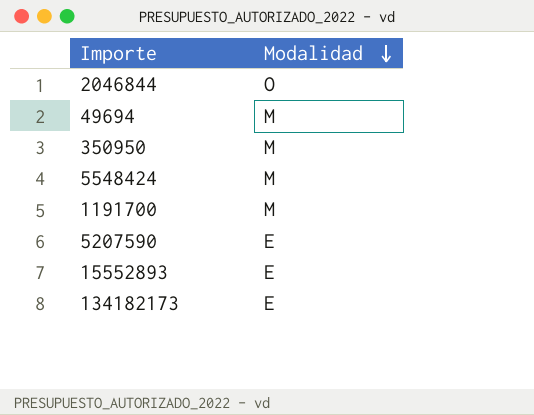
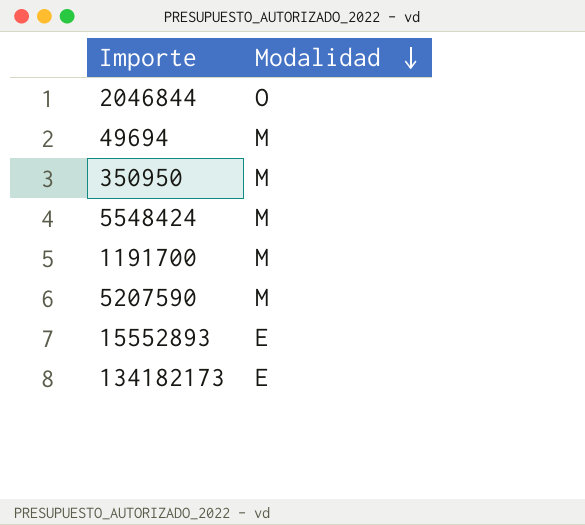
5207590 | Modalidad: E -> M

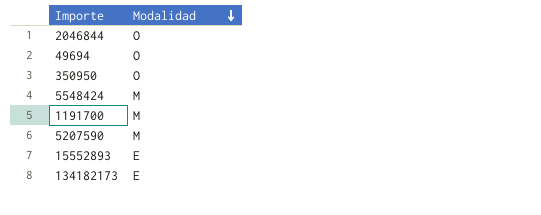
49694 | Modalidad: M -> O
350950 | Modalidad: M -> O

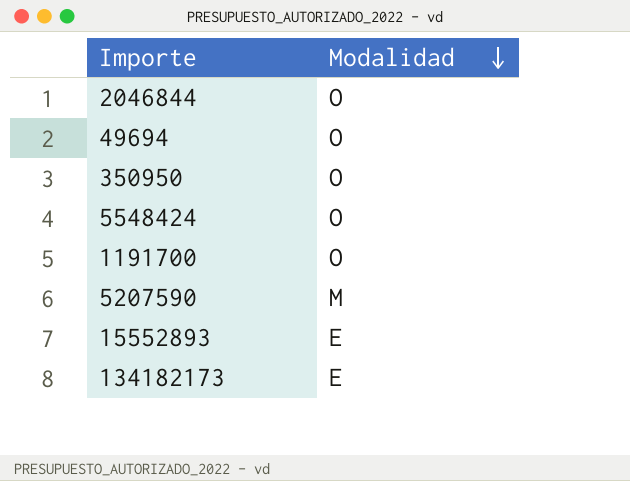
5548424 | Modalidad: M -> O
1191700 | Modalidad: M -> O

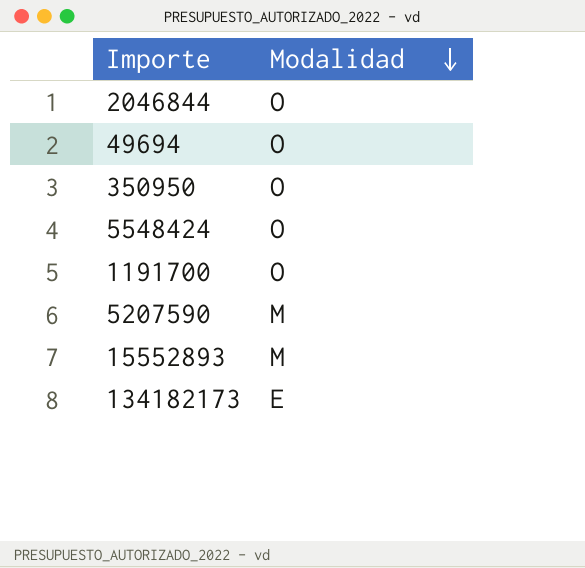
15552893 | Modalidad: E -> M

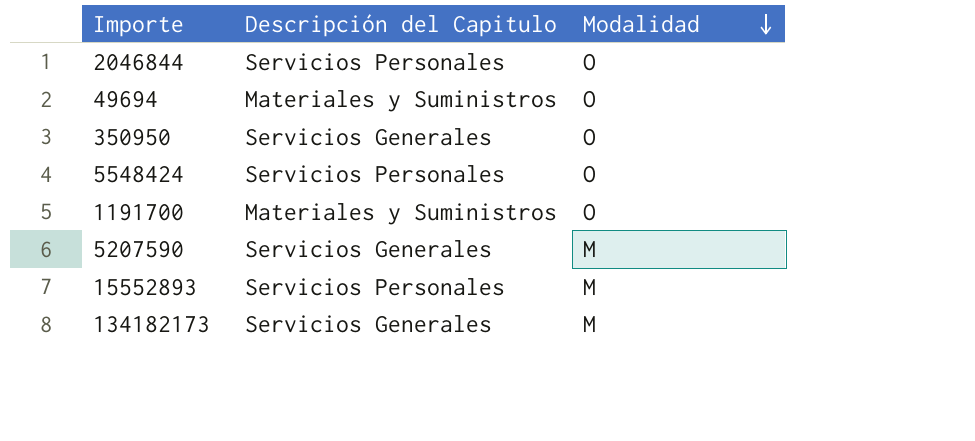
column Descripción del Capitulo | position: none -> 2
134182173 | Modalidad: E -> M

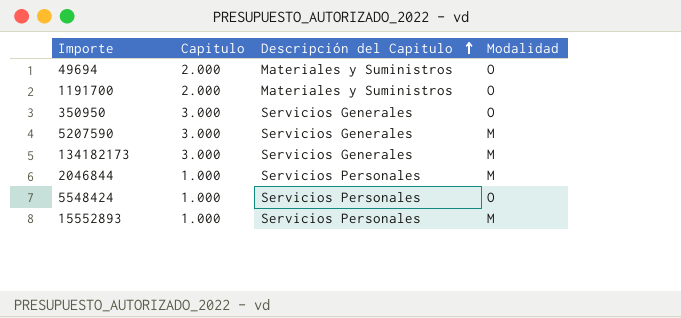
row order: Modalidad descending -> Descripción del Capitulo ascending
column Capitulo | position: none -> 2
2046844 | Modalidad: O -> M

